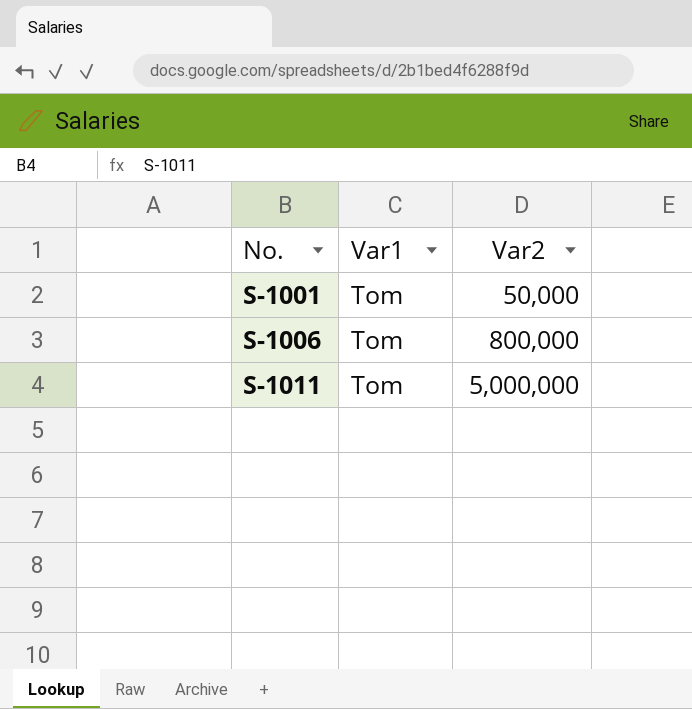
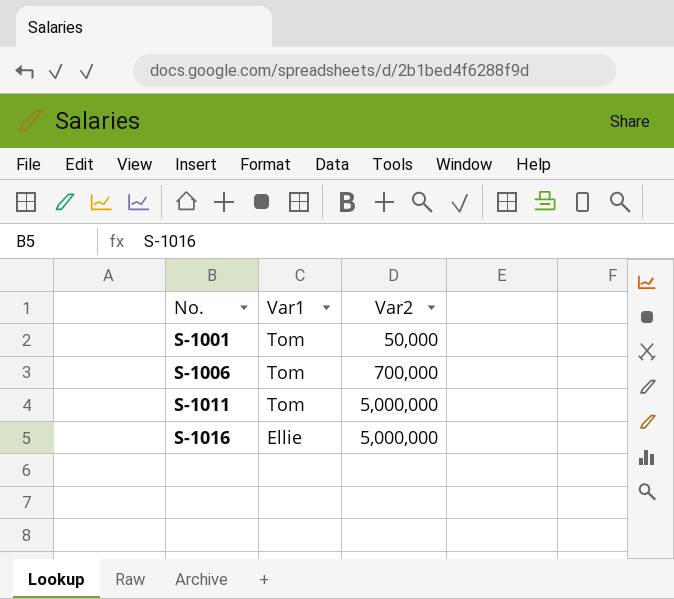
S-1006 | Var2: 800,000 -> 700,000
row S-1016: none -> Ellie | 5,000,000

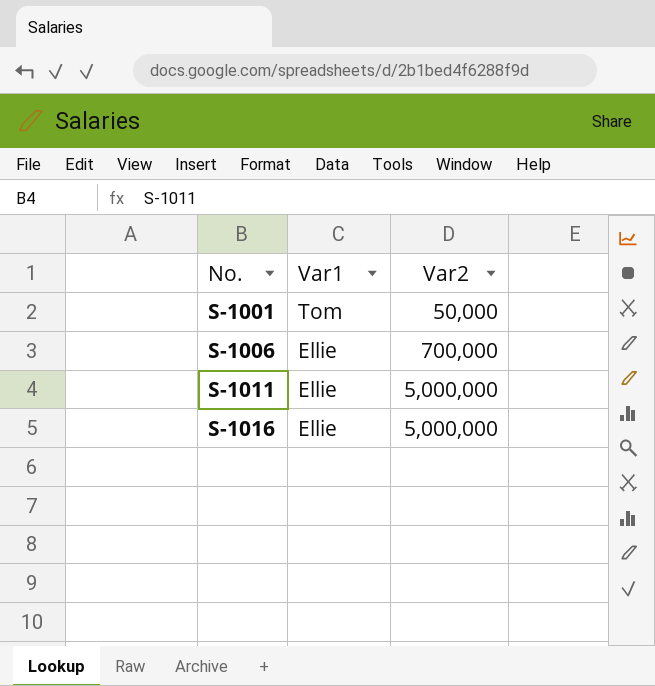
S-1006 | Var1: Tom -> Ellie
S-1011 | Var1: Tom -> Ellie

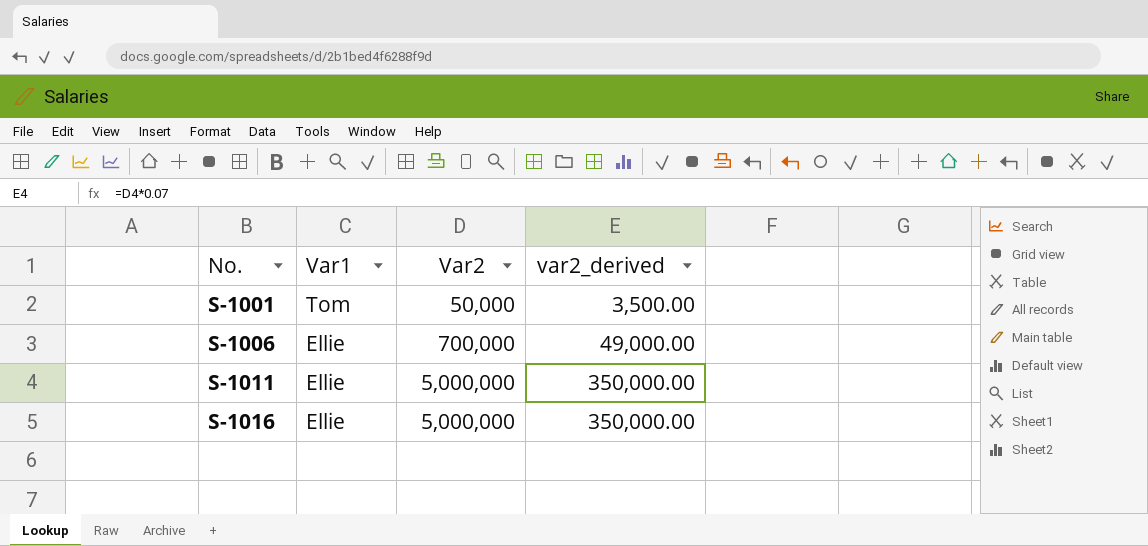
column var2_derived | formula: none -> [Var2] * 0.07

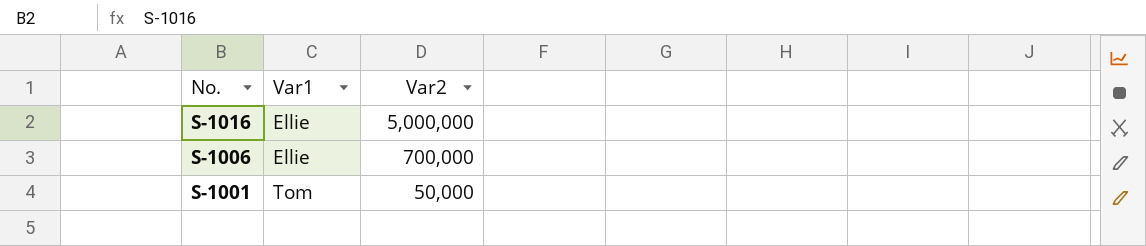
row order: No. ascending -> No. descending
column var2_derived | formula: [Var2] * 0.07 -> none
row S-1011: Ellie | 5,000,000 | 350,000.00 -> none

